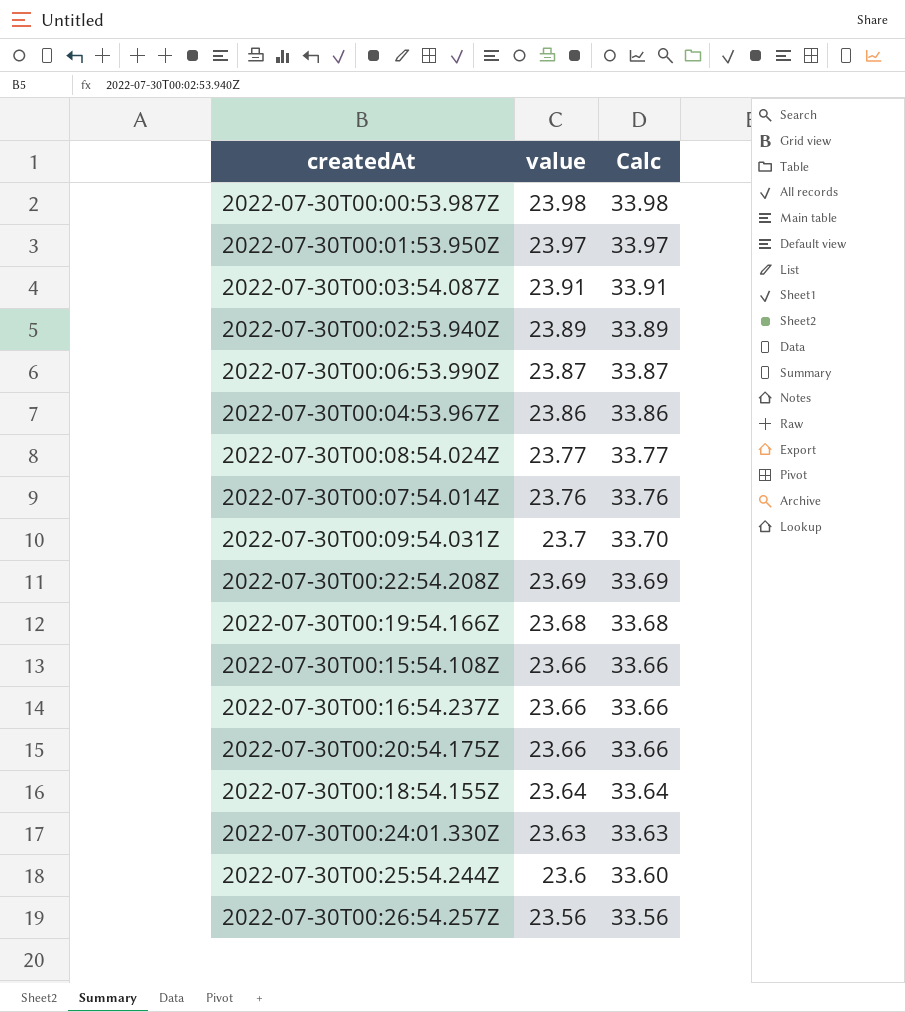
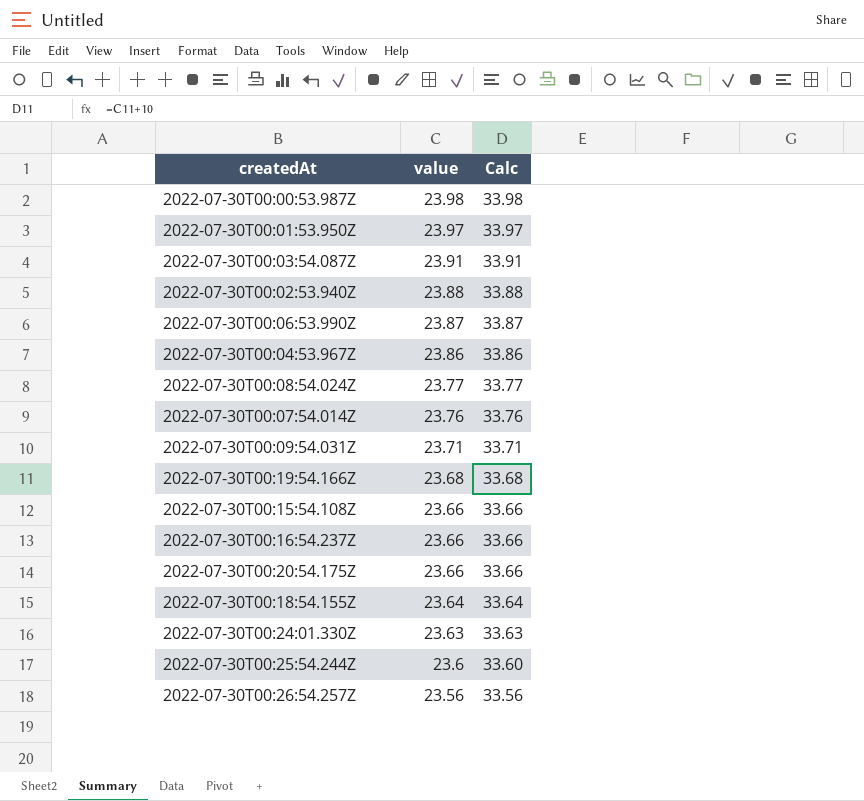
row 2022-07-30T00:22:54.208Z: 23.69 | 33.69 -> none
2022-07-30T00:02:53.940Z | value: 23.89 -> 23.88
2022-07-30T00:02:53.940Z | Calc: 33.89 -> 33.88
2022-07-30T00:09:54.031Z | value: 23.7 -> 23.71
2022-07-30T00:09:54.031Z | Calc: 33.70 -> 33.71

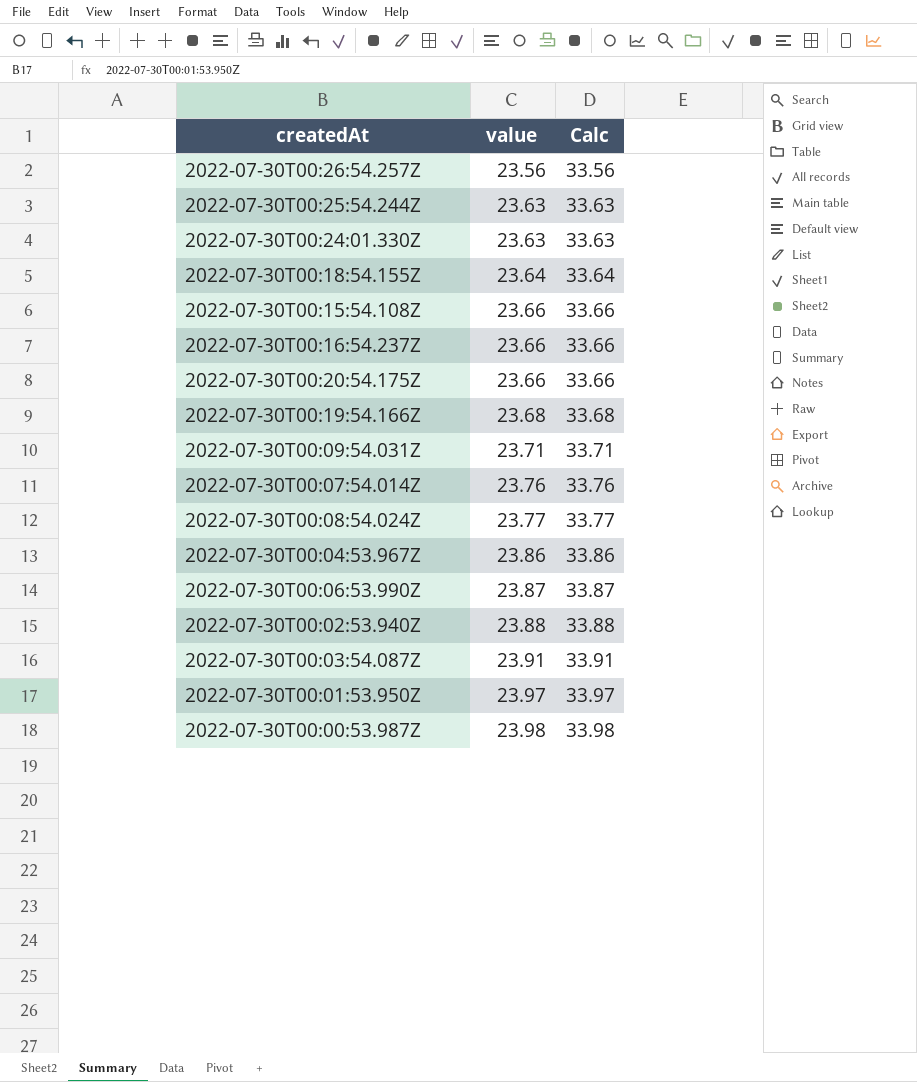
row order: value descending -> value ascending
2022-07-30T00:25:54.244Z | value: 23.6 -> 23.63
2022-07-30T00:25:54.244Z | Calc: 33.60 -> 33.63

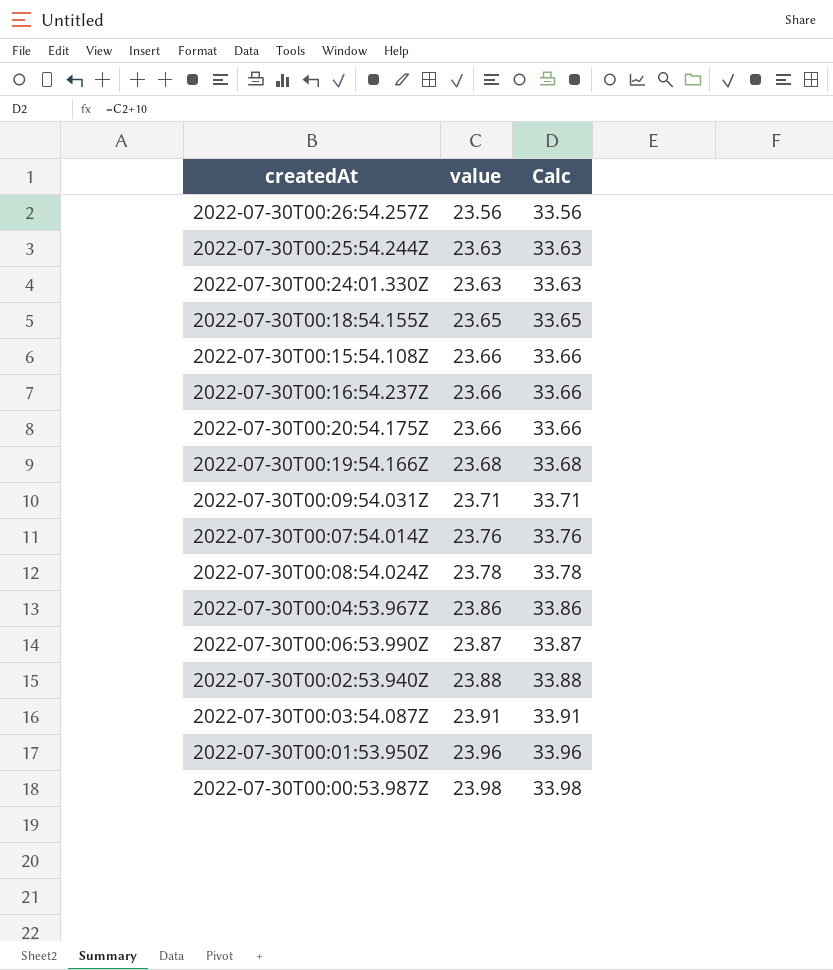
2022-07-30T00:18:54.155Z | value: 23.64 -> 23.65
2022-07-30T00:18:54.155Z | Calc: 33.64 -> 33.65
2022-07-30T00:08:54.024Z | value: 23.77 -> 23.78
2022-07-30T00:08:54.024Z | Calc: 33.77 -> 33.78
2022-07-30T00:01:53.950Z | value: 23.97 -> 23.96
2022-07-30T00:01:53.950Z | Calc: 33.97 -> 33.96

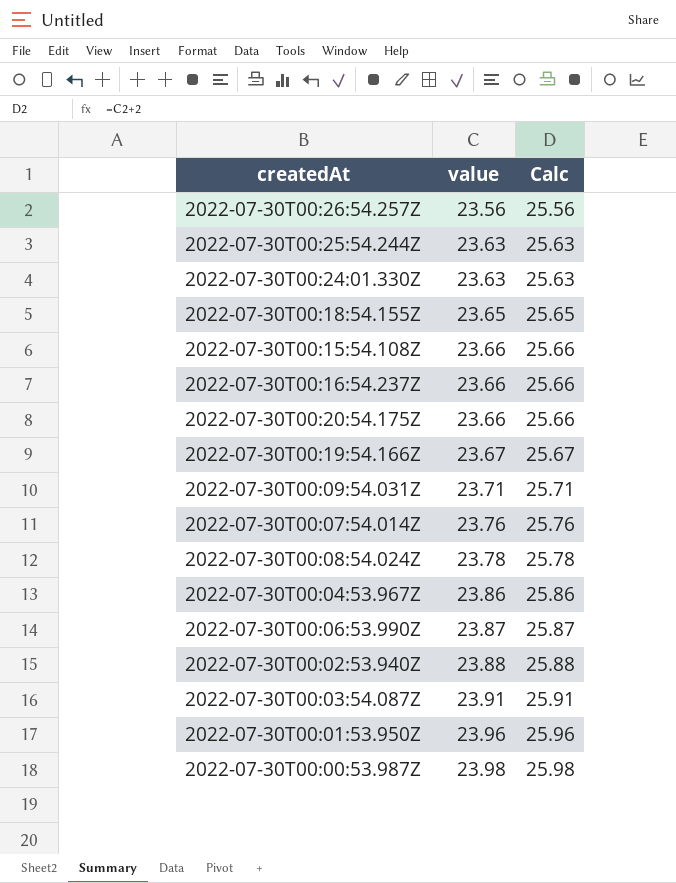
column Calc | formula: [value] + 10 -> [value] + 2
2022-07-30T00:19:54.166Z | value: 23.68 -> 23.67

